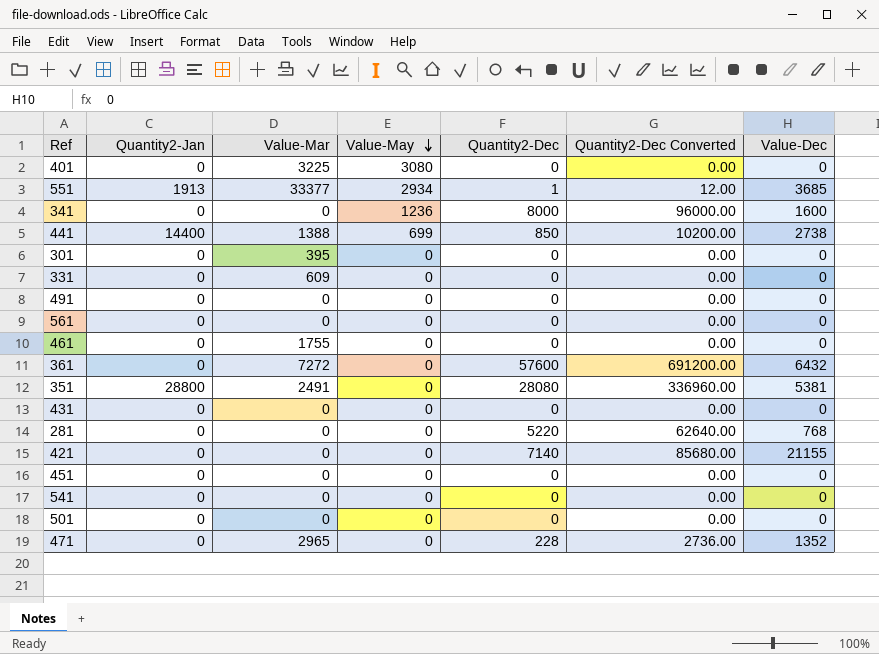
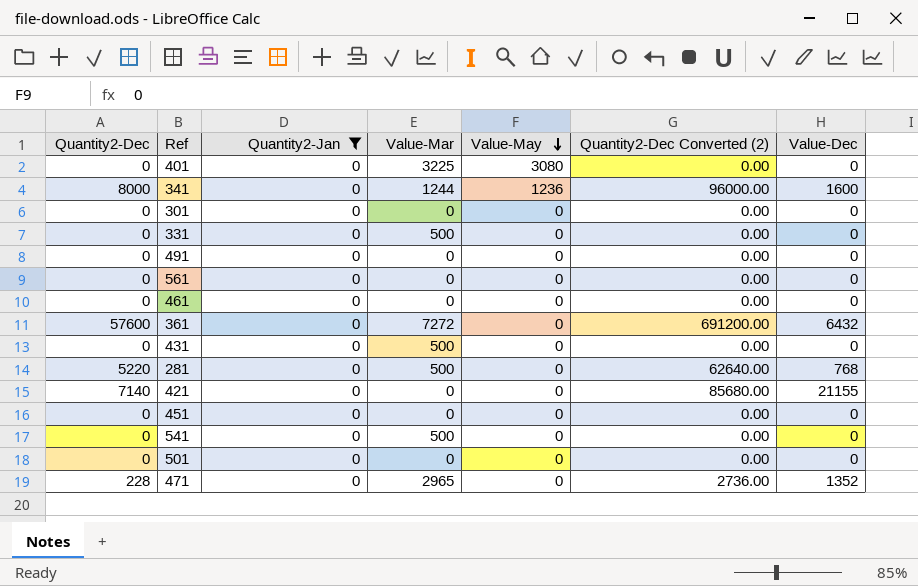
filter: none -> Quantity2-Jan = 0
column Quantity2-Dec | position: 5 -> 1
column name: Quantity2-Dec Converted -> Quantity2-Dec Converted (2)
341 | Value-Mar: 0 -> 1244
301 | Value-Mar: 395 -> 0
331 | Value-Mar: 609 -> 500
461 | Value-Mar: 1755 -> 0
431 | Value-Mar: 0 -> 500
281 | Value-Mar: 0 -> 500
541 | Value-Mar: 0 -> 500

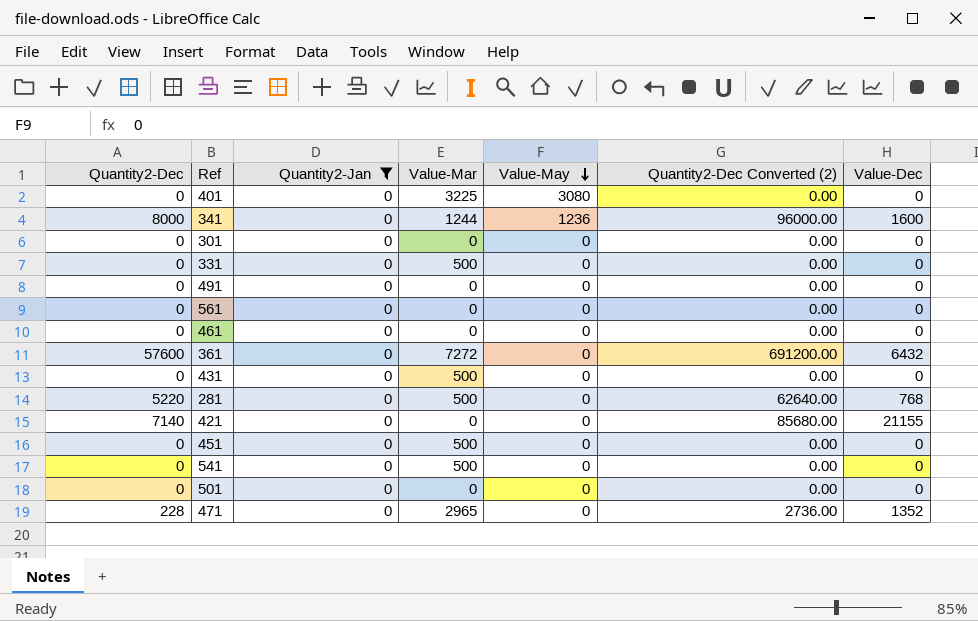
451 | Value-Mar: 0 -> 500

